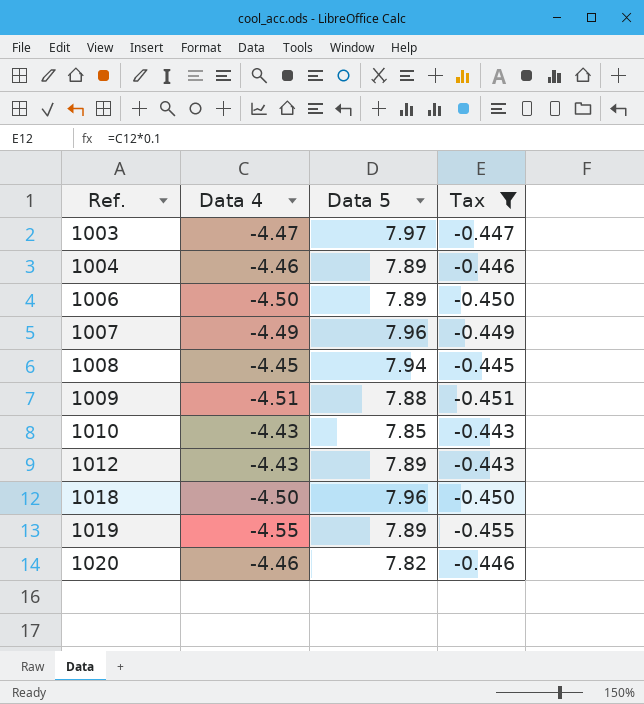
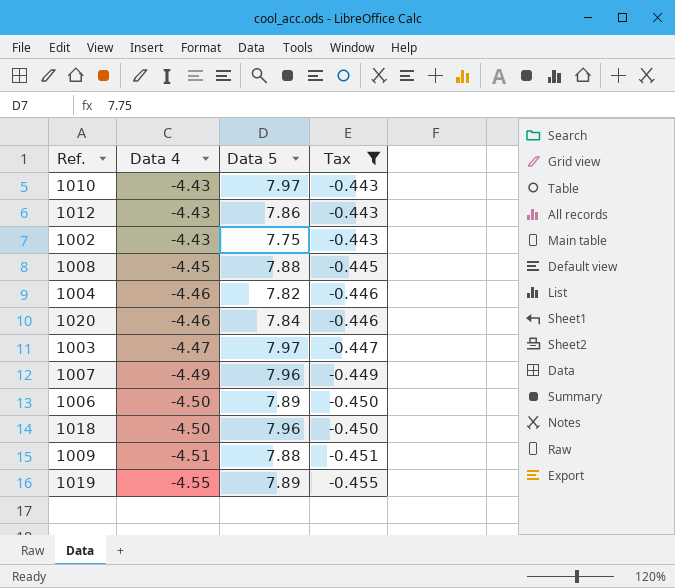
row order: Ref. ascending -> Data 4 descending
1010 | Data 5: 7.85 -> 7.97
1012 | Data 5: 7.89 -> 7.86
row 1002: none -> -4.43 | 7.75 | -0.443
1008 | Data 5: 7.94 -> 7.88
1004 | Data 5: 7.89 -> 7.82
1020 | Data 5: 7.82 -> 7.84

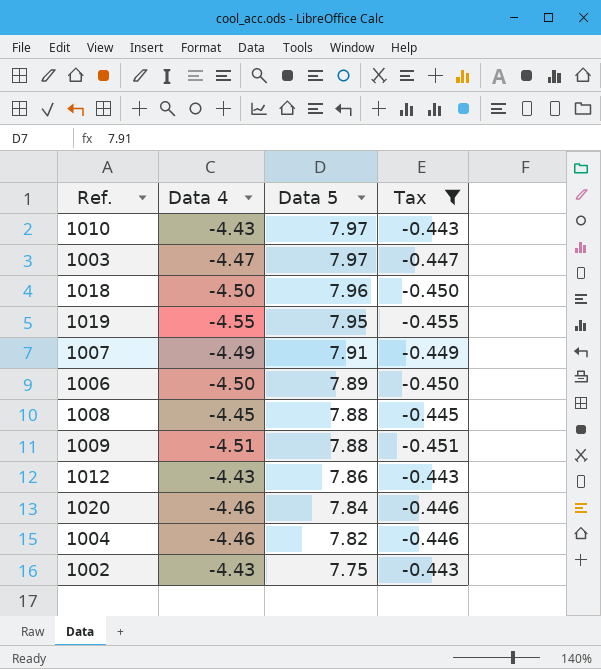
row order: Data 4 descending -> Data 5 descending
1019 | Data 5: 7.89 -> 7.95
1007 | Data 5: 7.96 -> 7.91

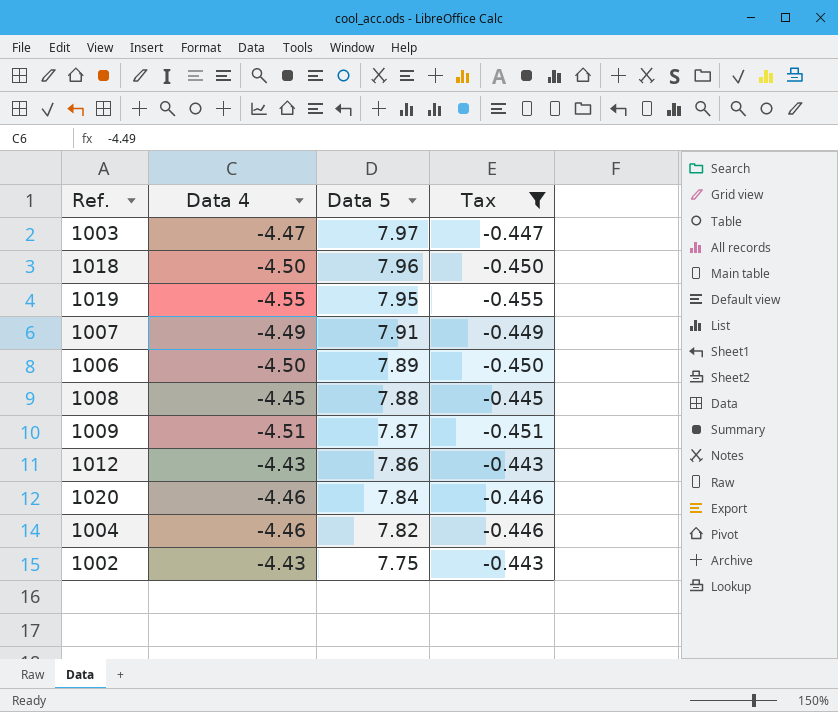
row 1010: -4.43 | 7.97 | -0.443 -> none
1009 | Data 5: 7.88 -> 7.87

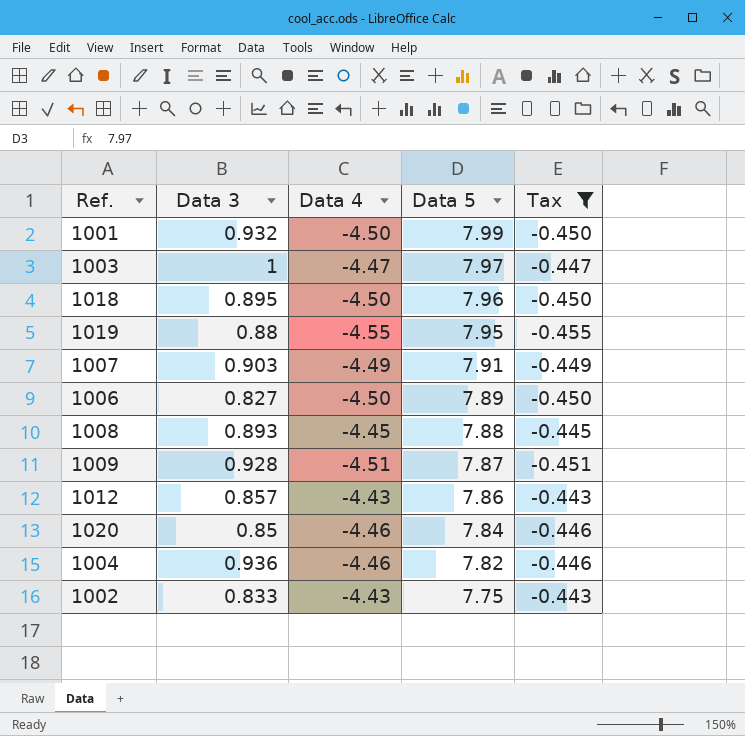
column Data 3 | position: none -> 2
row 1001: none -> 0.932 | -4.50 | 7.99 | -0.450

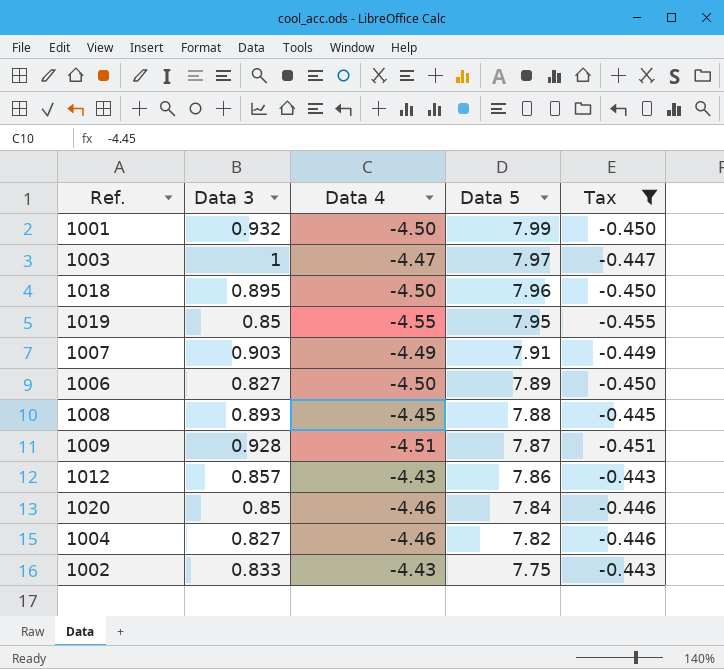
1019 | Data 3: 0.88 -> 0.85
1004 | Data 3: 0.936 -> 0.827

